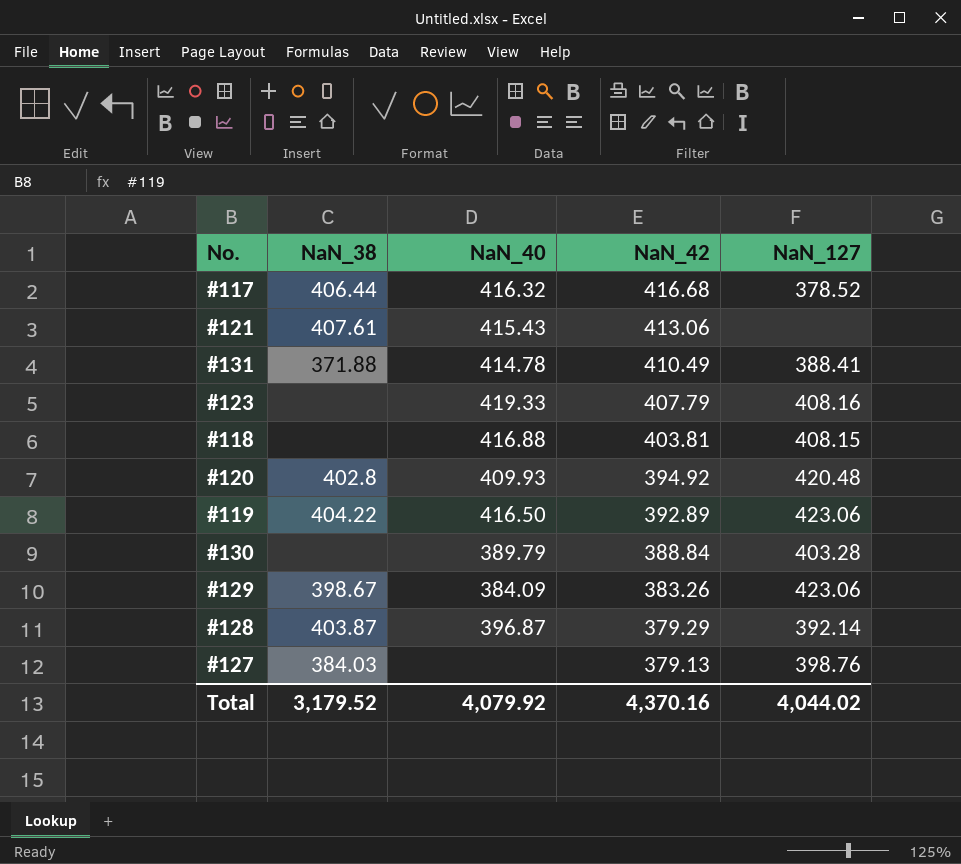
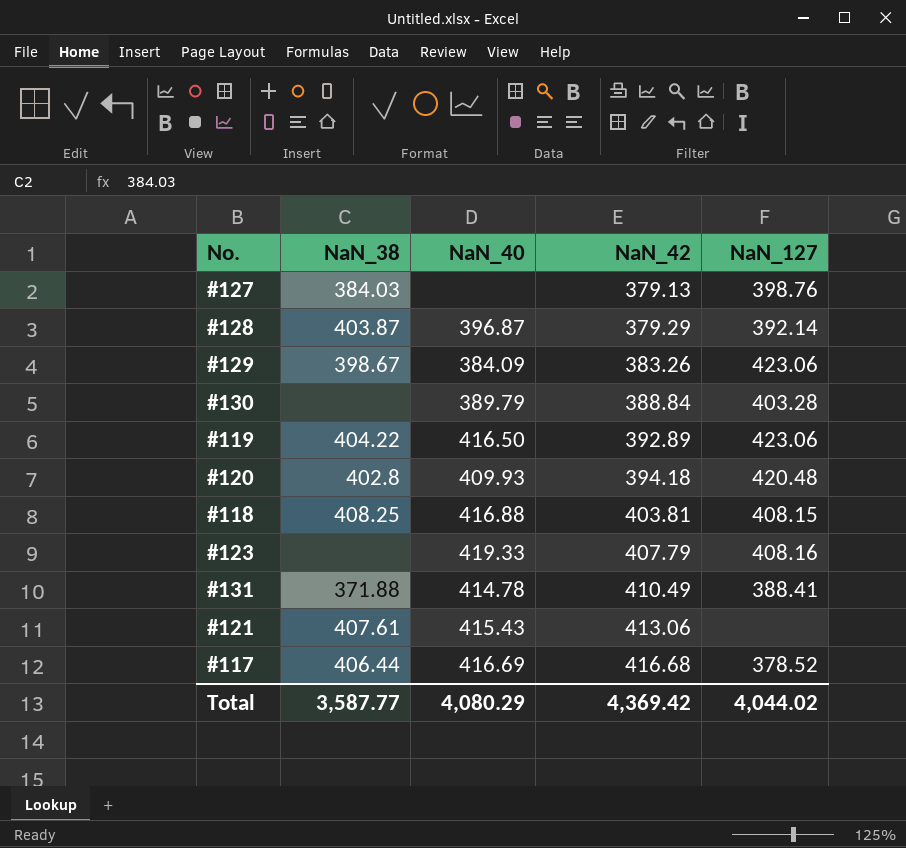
row order: NaN_42 descending -> NaN_42 ascending
#120 | NaN_42: 394.92 -> 394.18
#118 | NaN_38: none -> 408.25
#117 | NaN_40: 416.32 -> 416.69
Total | NaN_38: 3,179.52 -> 3,587.77
Total | NaN_40: 4,079.92 -> 4,080.29
Total | NaN_42: 4,370.16 -> 4,369.42

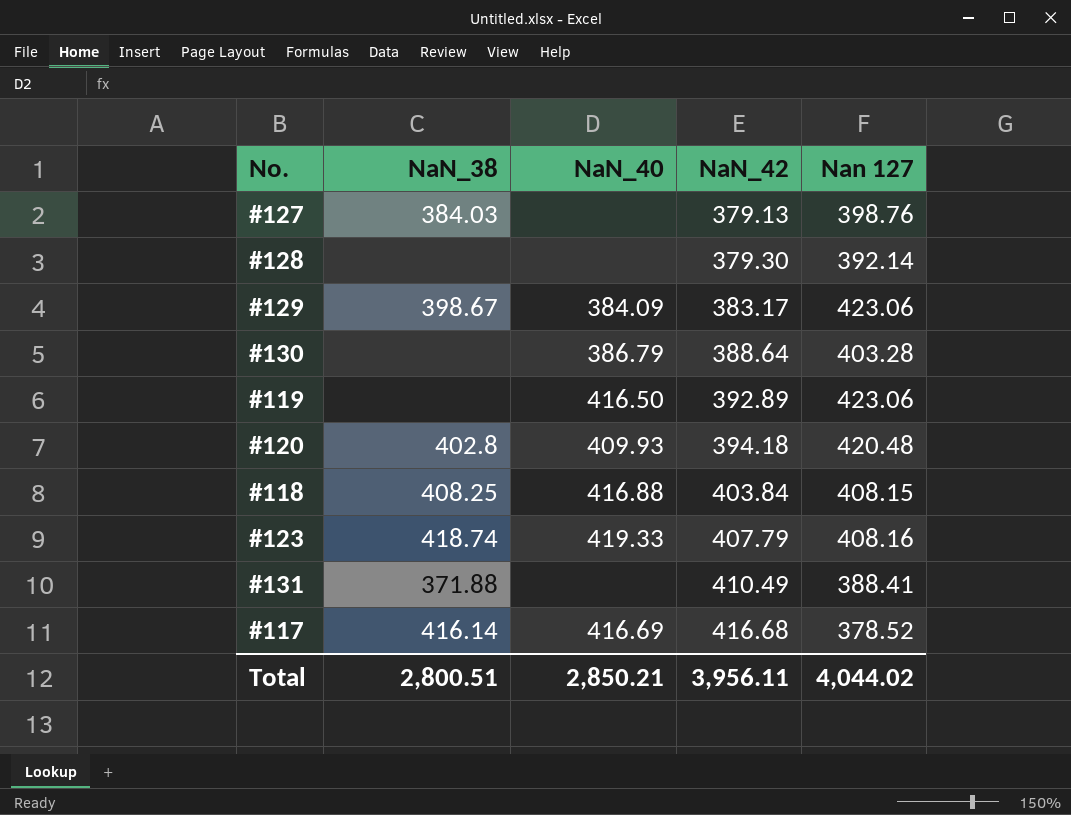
column name: NaN_127 -> Nan 127
row #121: 407.61 | 415.43 | 413.06 | none -> none
#128 | NaN_38: 403.87 -> none
#128 | NaN_40: 396.87 -> none
#128 | NaN_42: 379.29 -> 379.30
#129 | NaN_42: 383.26 -> 383.17
#130 | NaN_40: 389.79 -> 386.79
#130 | NaN_42: 388.84 -> 388.64
#119 | NaN_38: 404.22 -> none
#118 | NaN_42: 403.81 -> 403.84
#123 | NaN_38: none -> 418.74
#131 | NaN_40: 414.78 -> none
#117 | NaN_38: 406.44 -> 416.14
Total | NaN_38: 3,587.77 -> 2,800.51
Total | NaN_40: 4,080.29 -> 2,850.21
Total | NaN_42: 4,369.42 -> 3,956.11

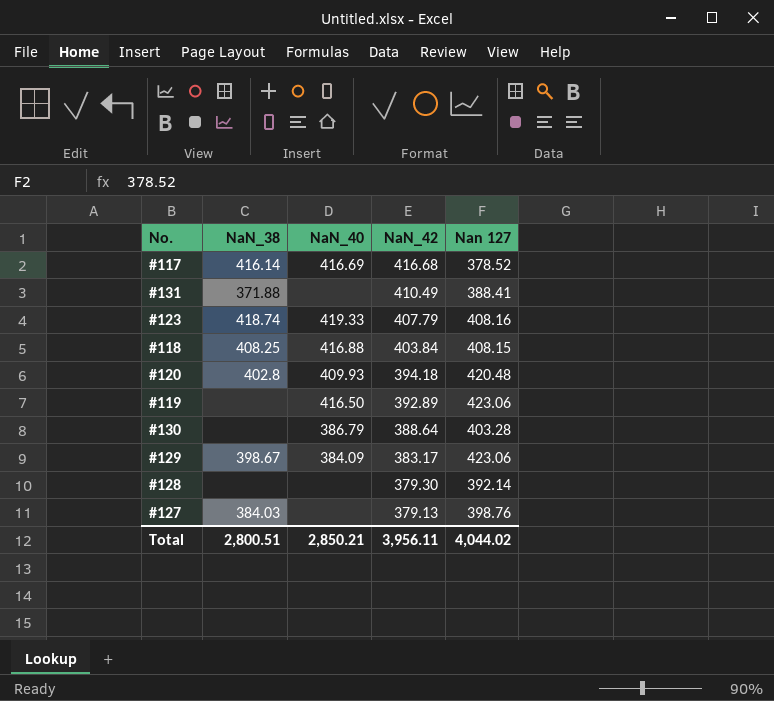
row order: NaN_42 ascending -> NaN_42 descending

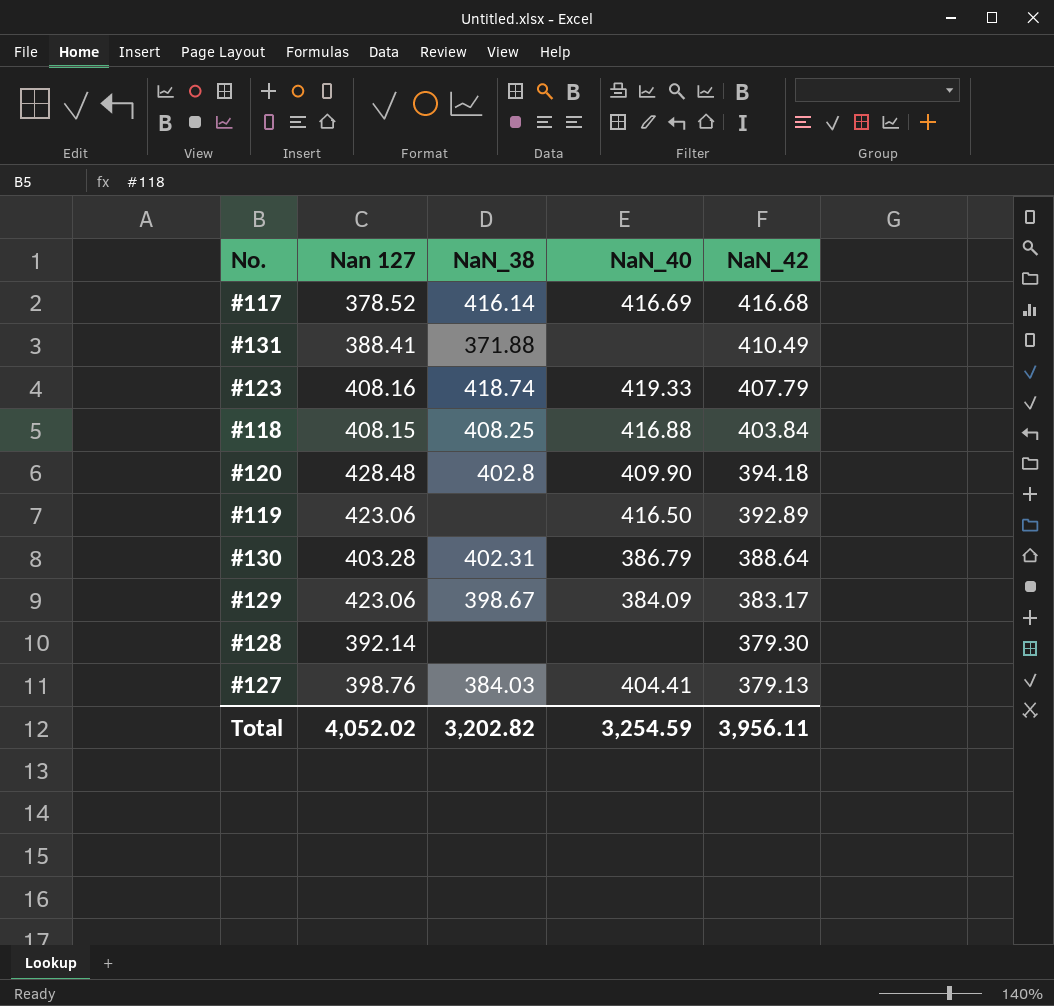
column Nan 127 | position: 5 -> 2
#120 | Nan 127: 420.48 -> 428.48
#120 | NaN_40: 409.93 -> 409.90
#130 | NaN_38: none -> 402.31
#127 | NaN_40: none -> 404.41
Total | Nan 127: 4,044.02 -> 4,052.02
Total | NaN_38: 2,800.51 -> 3,202.82
Total | NaN_40: 2,850.21 -> 3,254.59

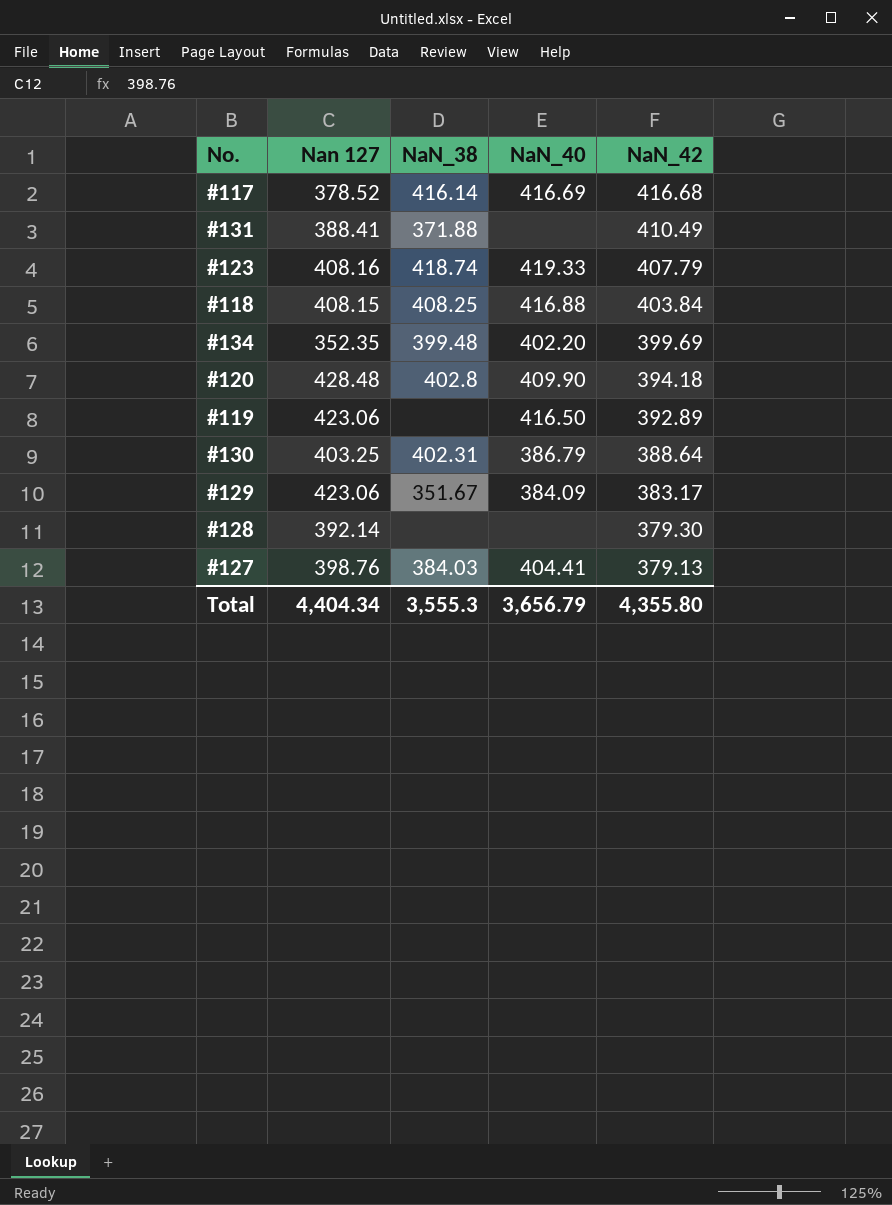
row #134: none -> 352.35 | 399.48 | 402.20 | 399.69
#130 | Nan 127: 403.28 -> 403.25
#129 | NaN_38: 398.67 -> 351.67
Total | Nan 127: 4,052.02 -> 4,404.34
Total | NaN_38: 3,202.82 -> 3,555.3
Total | NaN_40: 3,254.59 -> 3,656.79
Total | NaN_42: 3,956.11 -> 4,355.80

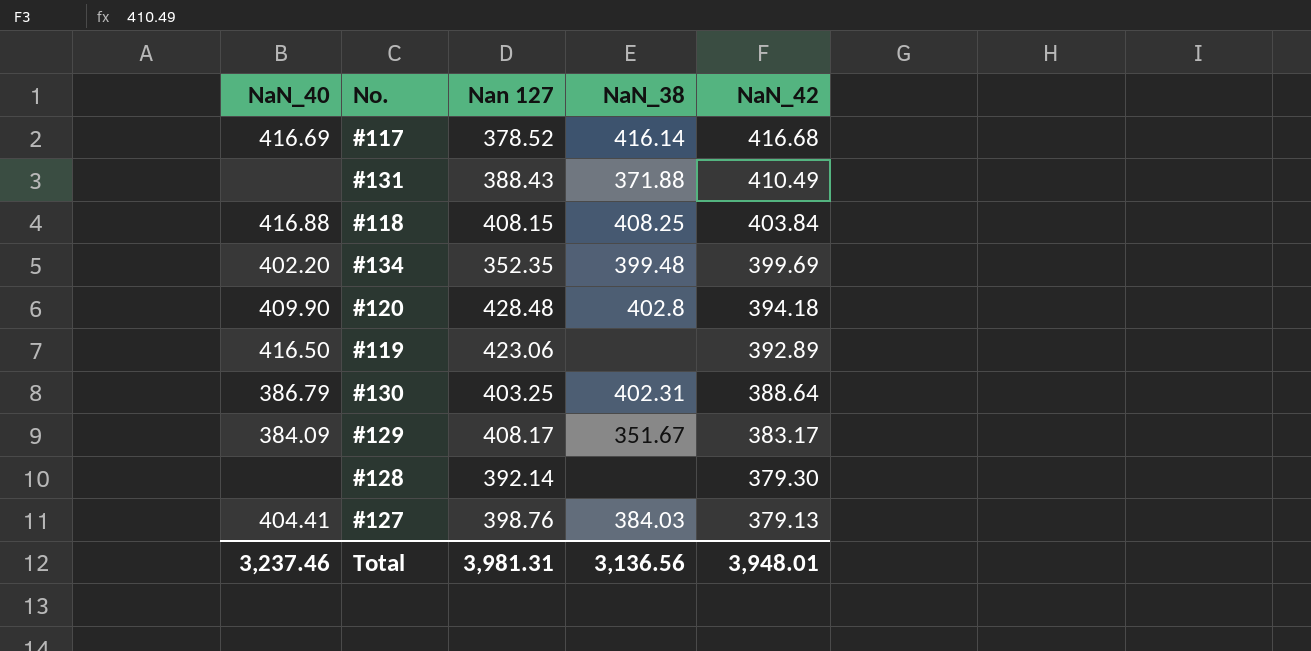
column NaN_40 | position: 4 -> 1
row #123: 408.16 | 418.74 | 419.33 | 407.79 -> none
#131 | Nan 127: 388.41 -> 388.43
#129 | Nan 127: 423.06 -> 408.17
Total | NaN_40: 3,656.79 -> 3,237.46
Total | Nan 127: 4,404.34 -> 3,981.31
Total | NaN_38: 3,555.3 -> 3,136.56
Total | NaN_42: 4,355.80 -> 3,948.01

